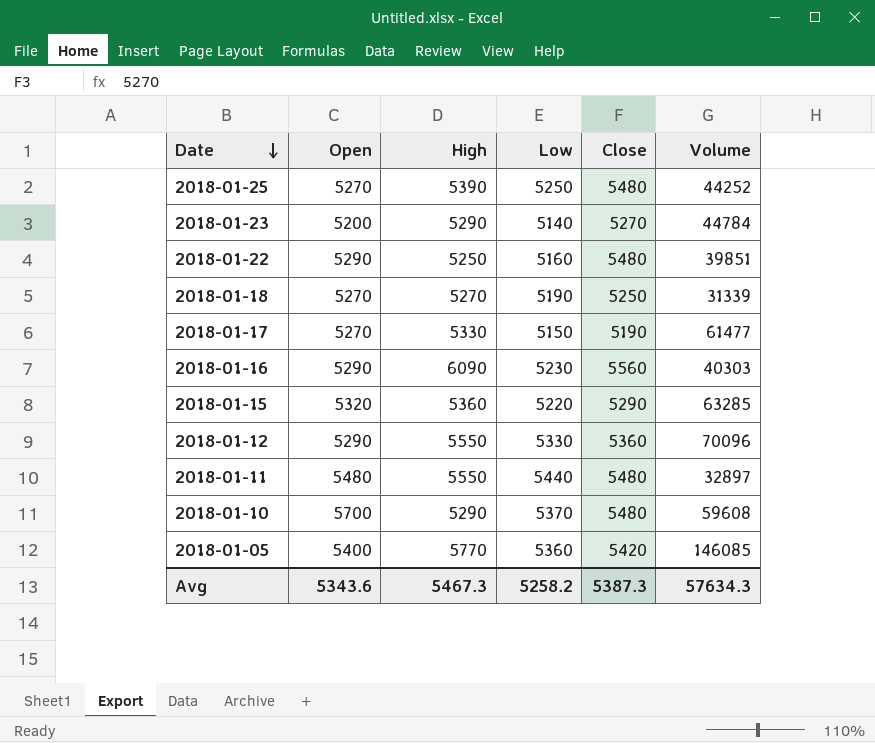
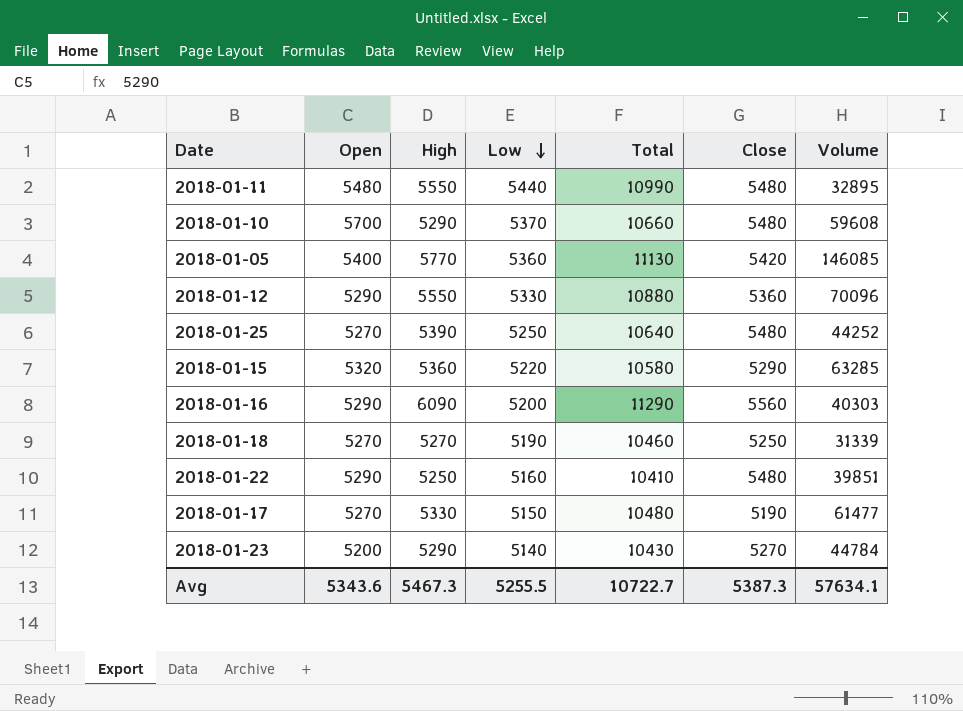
row order: Date descending -> Low descending
column Total | formula: none -> [High] + [Low]
2018-01-11 | Volume: 32897 -> 32895
2018-01-16 | Low: 5230 -> 5200
Avg | Low: 5258.2 -> 5255.5
Avg | Volume: 57634.3 -> 57634.1

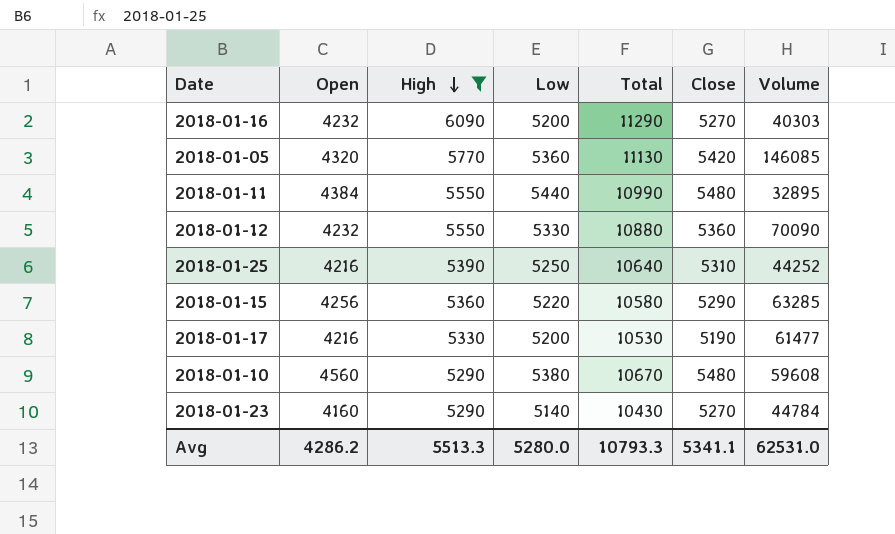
filter: none -> High >= 5290
row order: Low descending -> High descending
2018-01-16 | Open: 5290 -> 4232
2018-01-16 | Close: 5560 -> 5270
2018-01-05 | Open: 5400 -> 4320
2018-01-11 | Open: 5480 -> 4384
2018-01-12 | Open: 5290 -> 4232
2018-01-12 | Volume: 70096 -> 70090
2018-01-25 | Open: 5270 -> 4216
2018-01-25 | Close: 5480 -> 5310
2018-01-15 | Open: 5320 -> 4256
2018-01-17 | Open: 5270 -> 4216
2018-01-17 | Low: 5150 -> 5200
2018-01-17 | Total: 10480 -> 10530
2018-01-10 | Open: 5700 -> 4560
2018-01-10 | Low: 5370 -> 5380
2018-01-10 | Total: 10660 -> 10670
2018-01-23 | Open: 5200 -> 4160
Avg | Open: 5343.6 -> 4286.2
Avg | High: 5467.3 -> 5513.3
Avg | Low: 5255.5 -> 5280.0
Avg | Total: 10722.7 -> 10793.3
Avg | Close: 5387.3 -> 5341.1
Avg | Volume: 57634.1 -> 62531.0

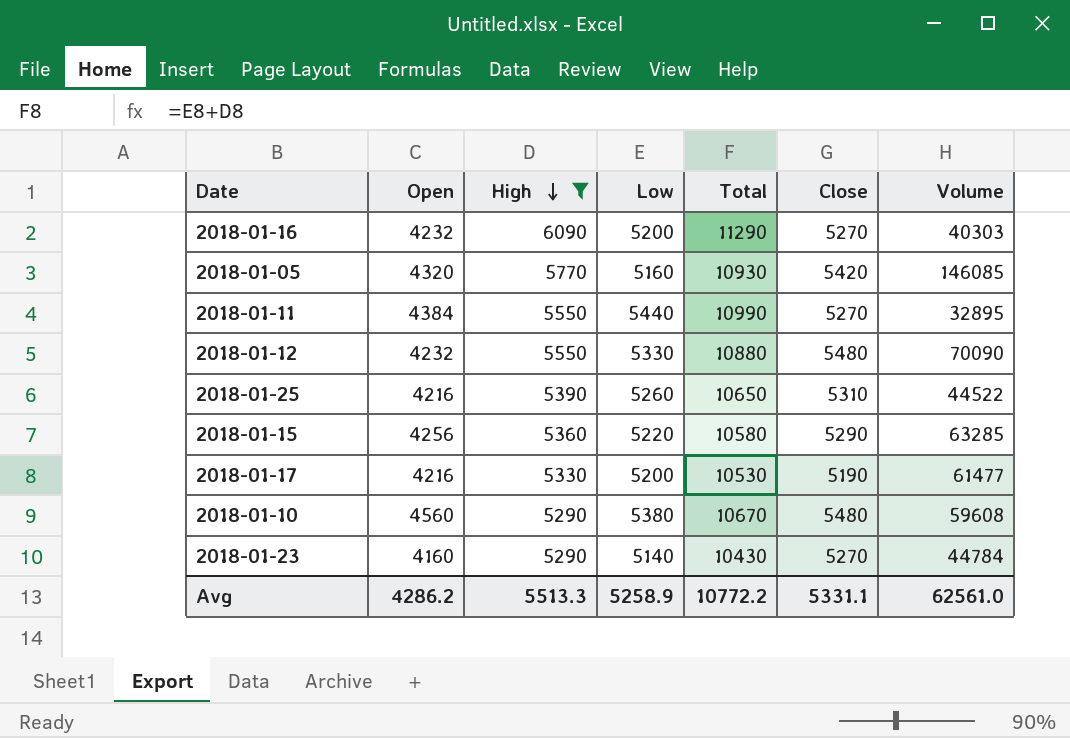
2018-01-05 | Low: 5360 -> 5160
2018-01-05 | Total: 11130 -> 10930
2018-01-11 | Close: 5480 -> 5270
2018-01-12 | Close: 5360 -> 5480
2018-01-25 | Low: 5250 -> 5260
2018-01-25 | Total: 10640 -> 10650
2018-01-25 | Volume: 44252 -> 44522
Avg | Low: 5280.0 -> 5258.9
Avg | Total: 10793.3 -> 10772.2
Avg | Close: 5341.1 -> 5331.1
Avg | Volume: 62531.0 -> 62561.0

